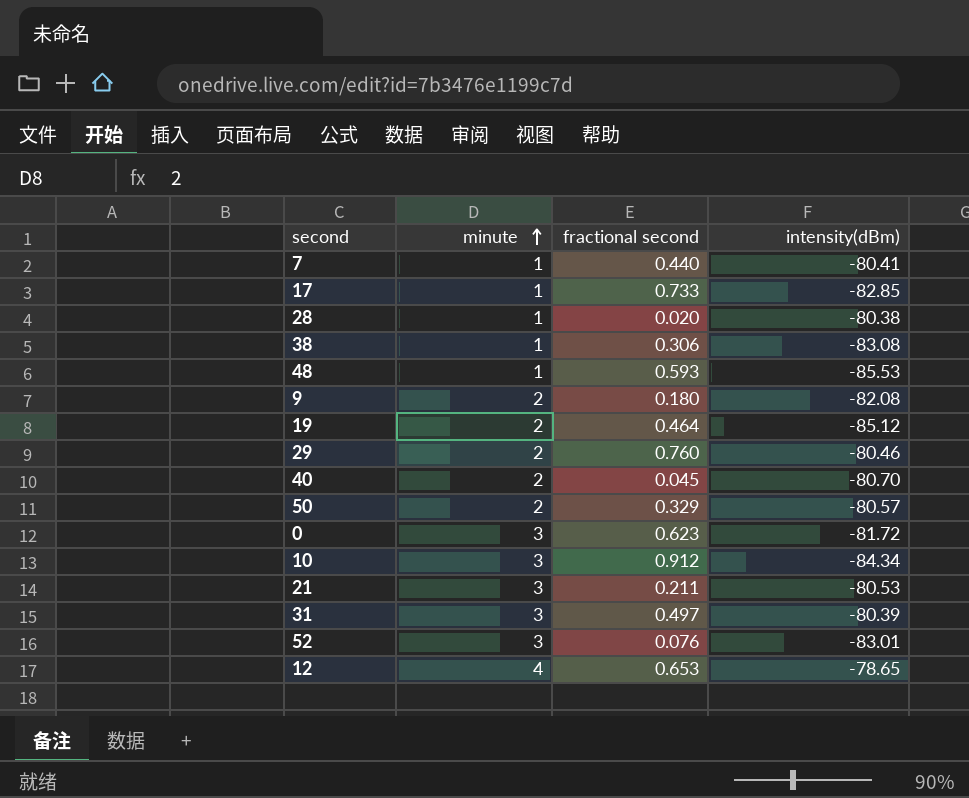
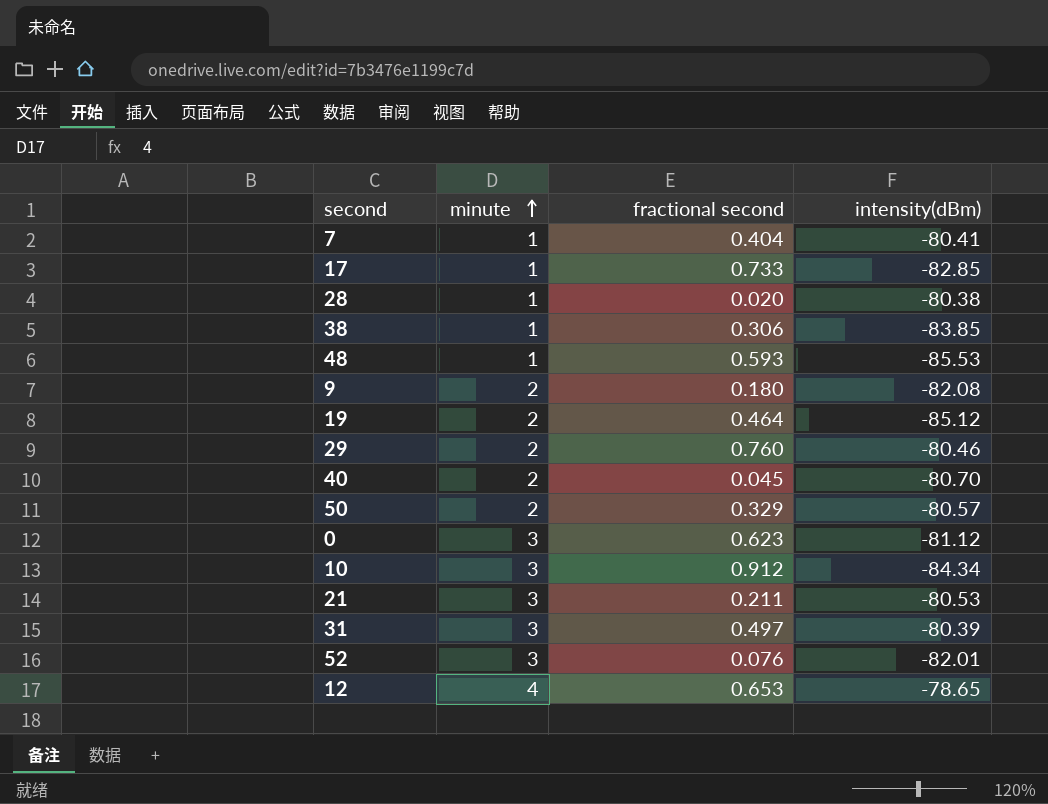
7 | fractional second: 0.440 -> 0.404
38 | intensity(dBm): -83.08 -> -83.85
0 | intensity(dBm): -81.72 -> -81.12
52 | intensity(dBm): -83.01 -> -82.01

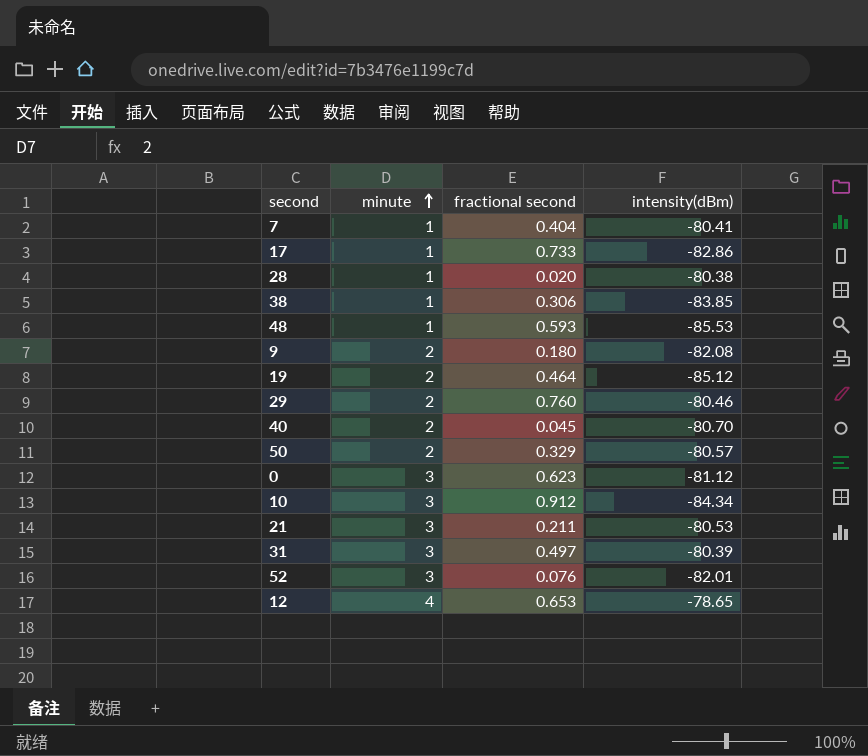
17 | intensity(dBm): -82.85 -> -82.86

